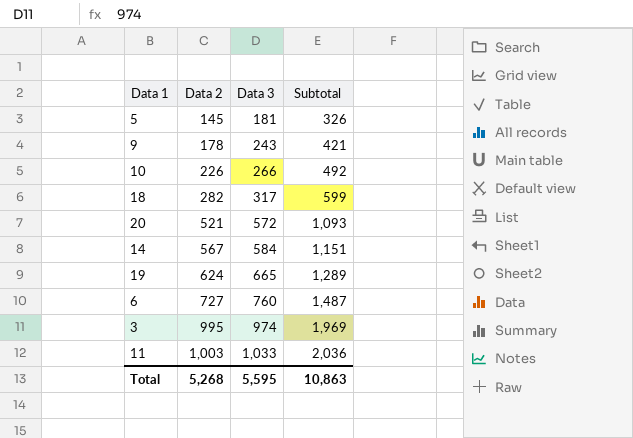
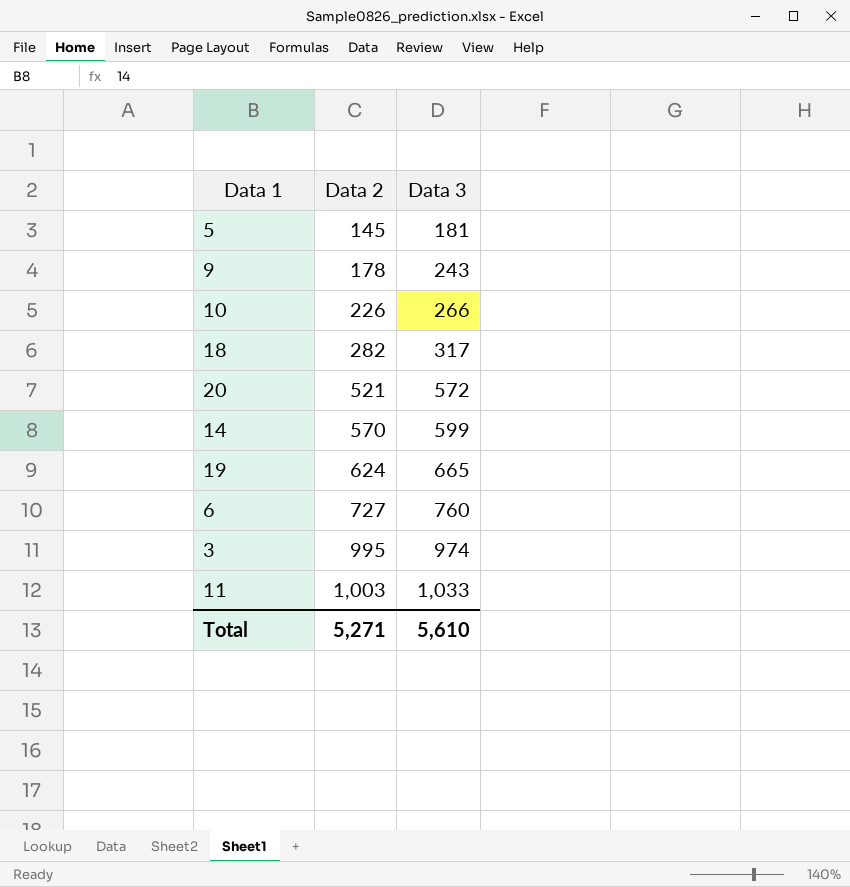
column Subtotal | formula: [Data 2] + [Data 3] -> none
14 | Data 2: 567 -> 570
14 | Data 3: 584 -> 599
Total | Data 2: 5,268 -> 5,271
Total | Data 3: 5,595 -> 5,610

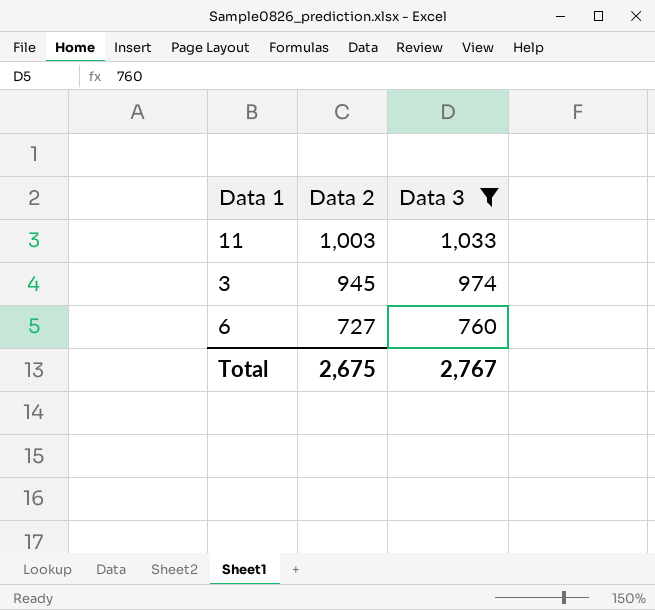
filter: none -> Data 3 >= 760
row order: Data 2 ascending -> Data 2 descending
3 | Data 2: 995 -> 945
Total | Data 2: 5,271 -> 2,675
Total | Data 3: 5,610 -> 2,767

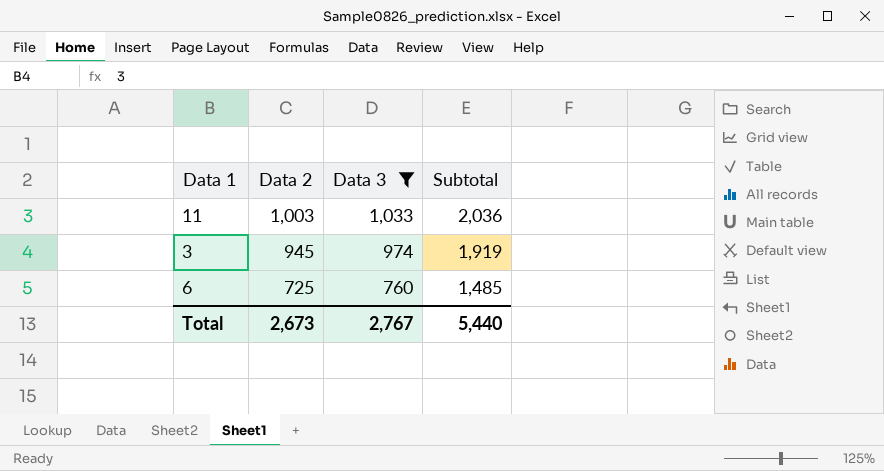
column Subtotal | formula: none -> [Data 2] + [Data 3]
6 | Data 2: 727 -> 725
Total | Data 2: 2,675 -> 2,673

